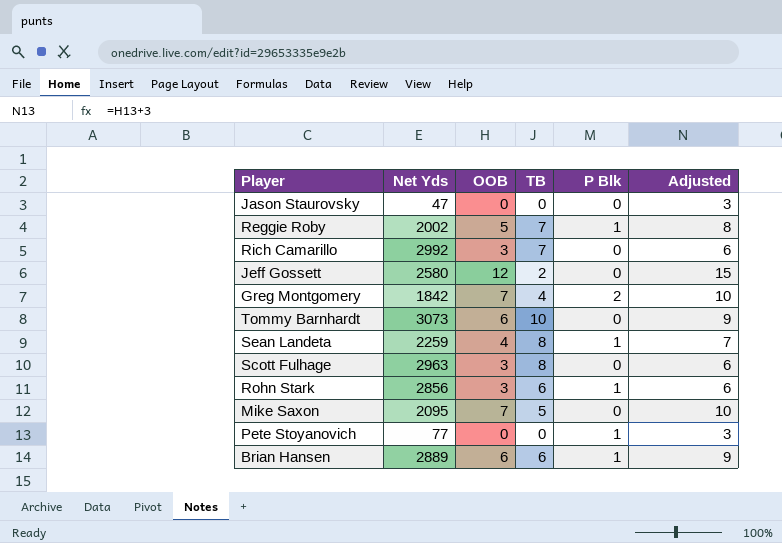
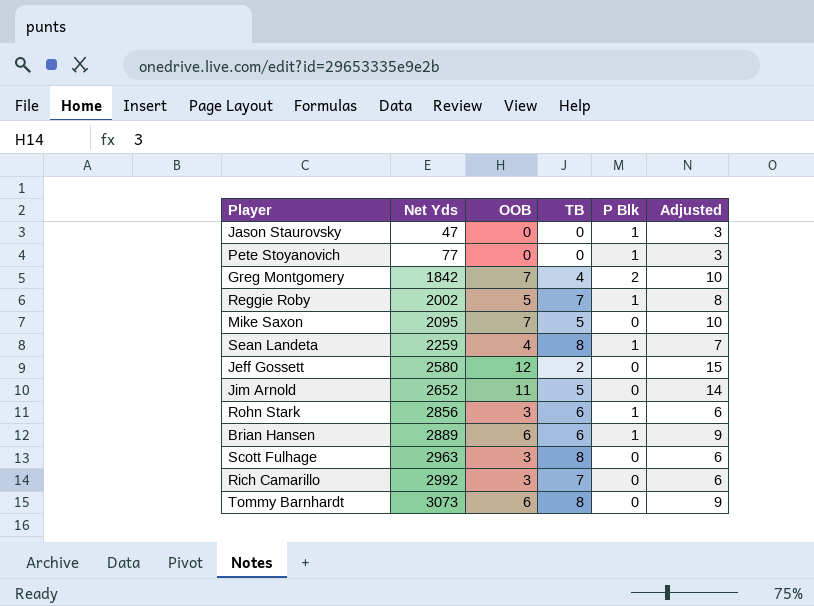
row order: none -> Net Yds ascending
Jason Staurovsky | P Blk: 0 -> 1
row Jim Arnold: none -> 2652 | 11 | 5 | 0 | 14
Tommy Barnhardt | TB: 10 -> 8

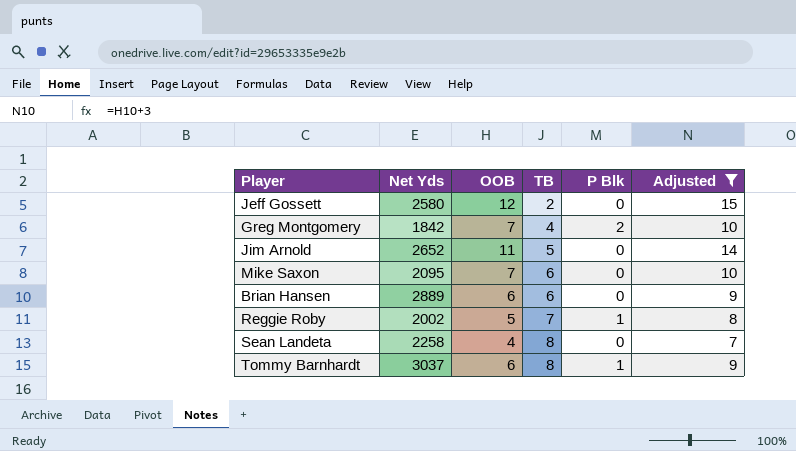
filter: none -> Adjusted >= 7
row order: Net Yds ascending -> TB ascending
Mike Saxon | TB: 5 -> 6
Brian Hansen | P Blk: 1 -> 0
Sean Landeta | Net Yds: 2259 -> 2258
Sean Landeta | P Blk: 1 -> 0
Tommy Barnhardt | Net Yds: 3073 -> 3037
Tommy Barnhardt | P Blk: 0 -> 1

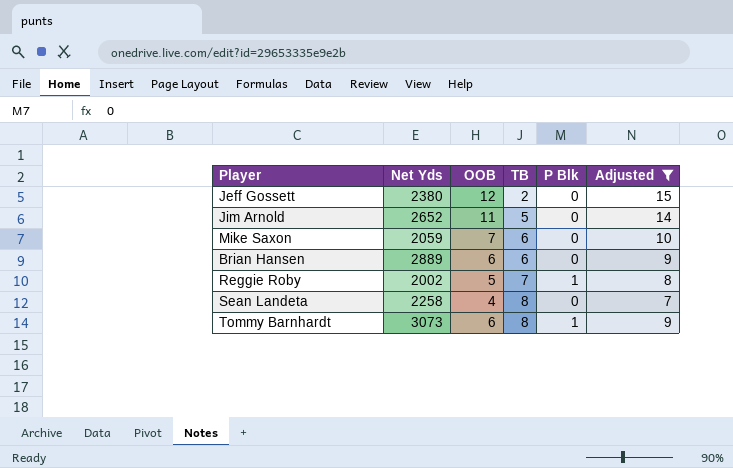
row Greg Montgomery: 1842 | 7 | 4 | 2 | 10 -> none
Jeff Gossett | Net Yds: 2580 -> 2380
Mike Saxon | Net Yds: 2095 -> 2059
Tommy Barnhardt | Net Yds: 3037 -> 3073

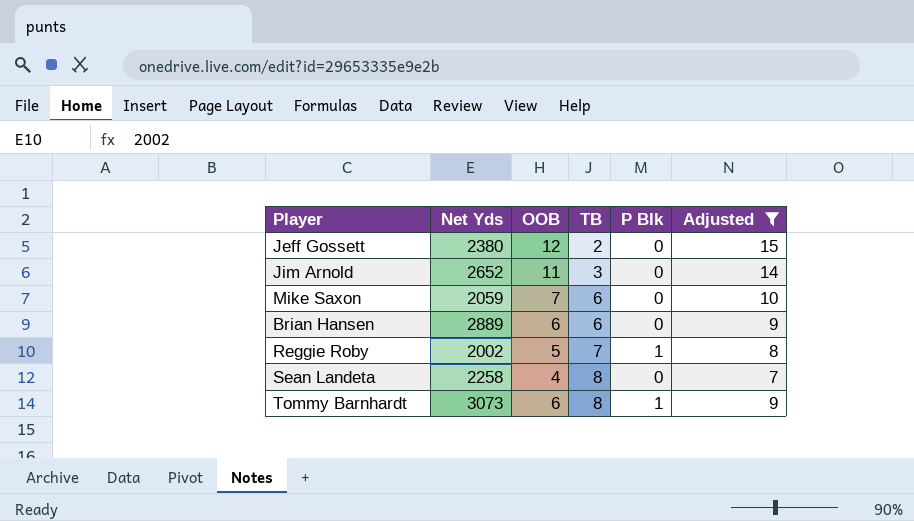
Jim Arnold | TB: 5 -> 3

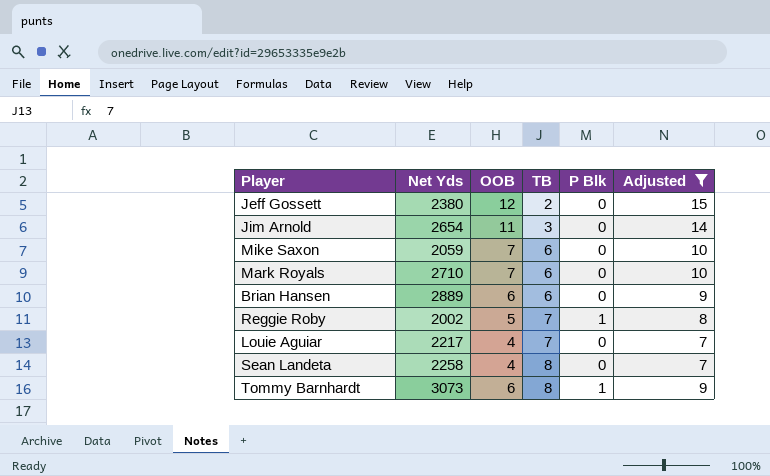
Jim Arnold | Net Yds: 2652 -> 2654
row Mark Royals: none -> 2710 | 7 | 6 | 0 | 10
row Louie Aguiar: none -> 2217 | 4 | 7 | 0 | 7

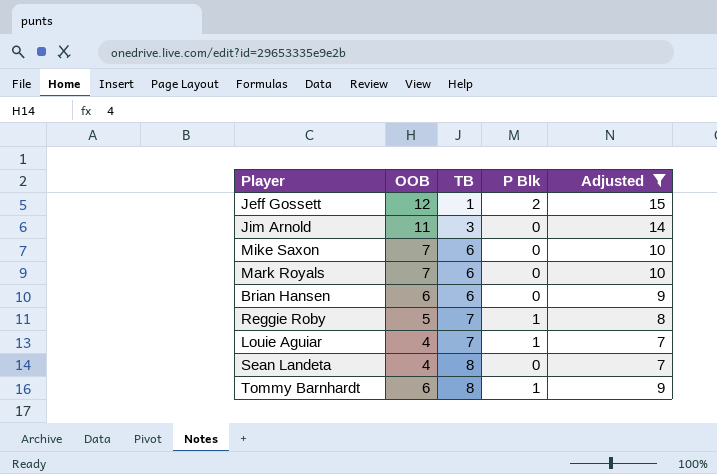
column Net Yds | position: 2 -> none
Jeff Gossett | TB: 2 -> 1
Jeff Gossett | P Blk: 0 -> 2
Louie Aguiar | P Blk: 0 -> 1

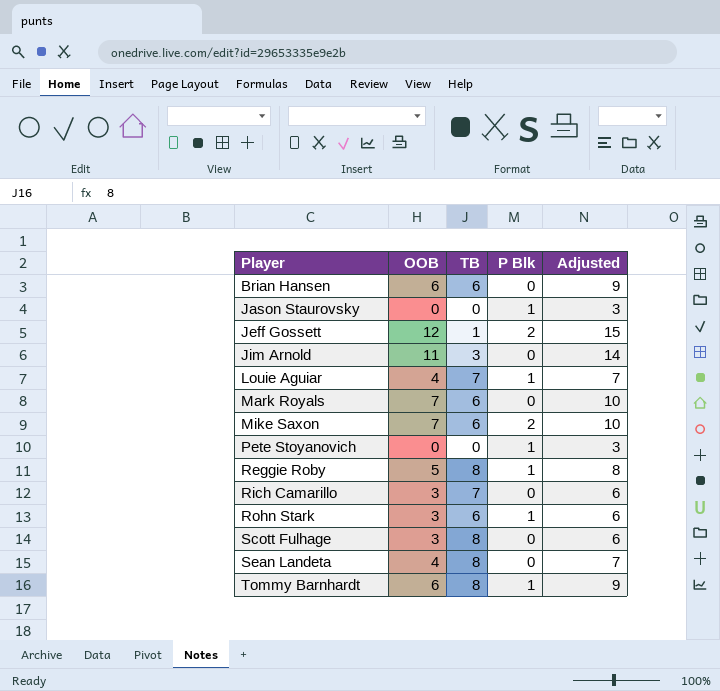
filter: Adjusted >= 7 -> none
row order: TB ascending -> Player ascending
Mike Saxon | P Blk: 0 -> 2
Reggie Roby | TB: 7 -> 8

